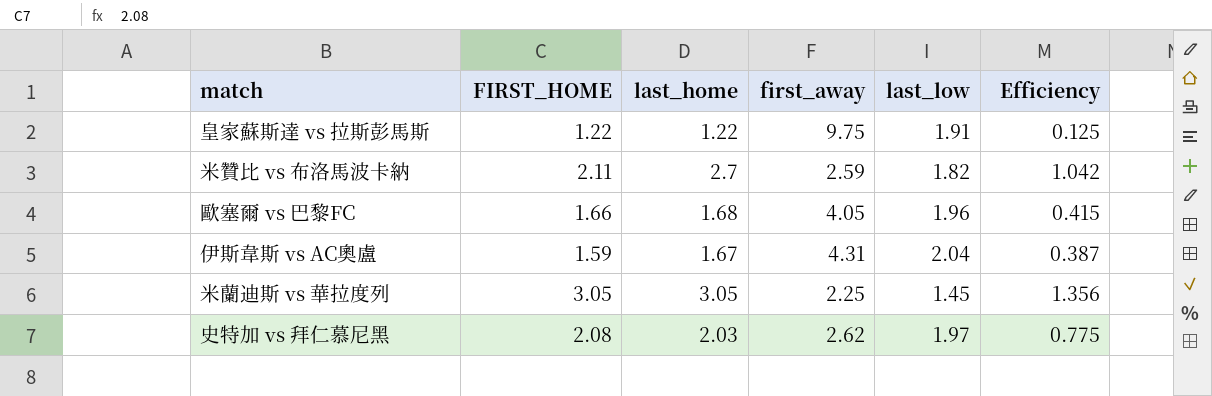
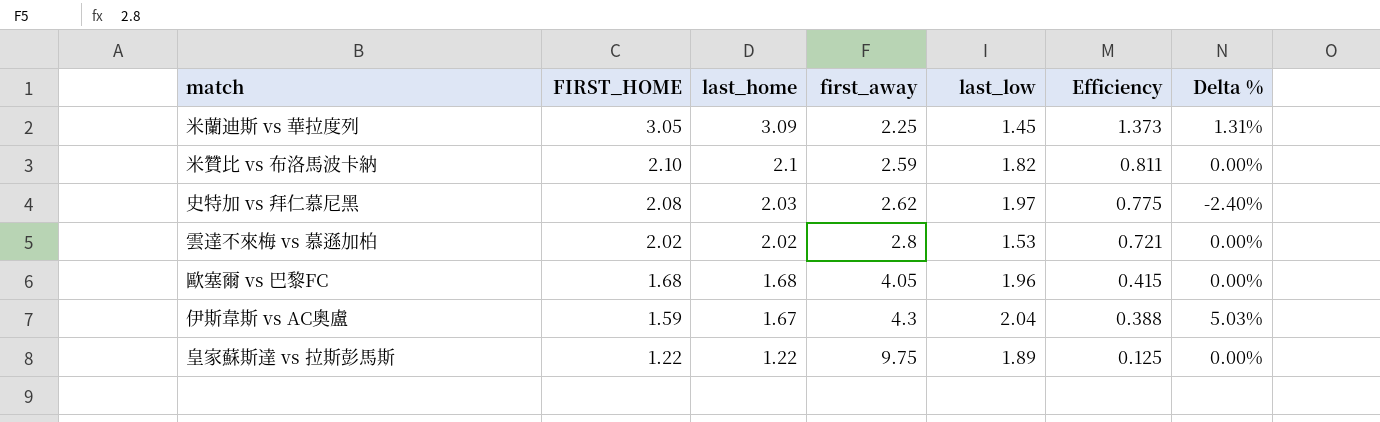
row order: none -> FIRST_HOME descending
column Delta % | formula: none -> ([last_home] - [FIRST_HOME]) / [FIRST_HOME]
米蘭迪斯 vs 華拉度列 | last_home: 3.05 -> 3.09
米蘭迪斯 vs 華拉度列 | Efficiency: 1.356 -> 1.373
米贊比 vs 布洛馬波卡納 | FIRST_HOME: 2.11 -> 2.10
米贊比 vs 布洛馬波卡納 | last_home: 2.7 -> 2.1
米贊比 vs 布洛馬波卡納 | Efficiency: 1.042 -> 0.811
row 雲達不來梅 vs 慕遜加柏: none -> 2.02 | 2.02 | 2.8 | 1.53 | 0.721 | 0.00%
歐塞爾 vs 巴黎FC | FIRST_HOME: 1.66 -> 1.68
伊斯韋斯 vs AC奧盧 | first_away: 4.31 -> 4.3
伊斯韋斯 vs AC奧盧 | Efficiency: 0.387 -> 0.388
皇家蘇斯達 vs 拉斯彭馬斯 | last_low: 1.91 -> 1.89

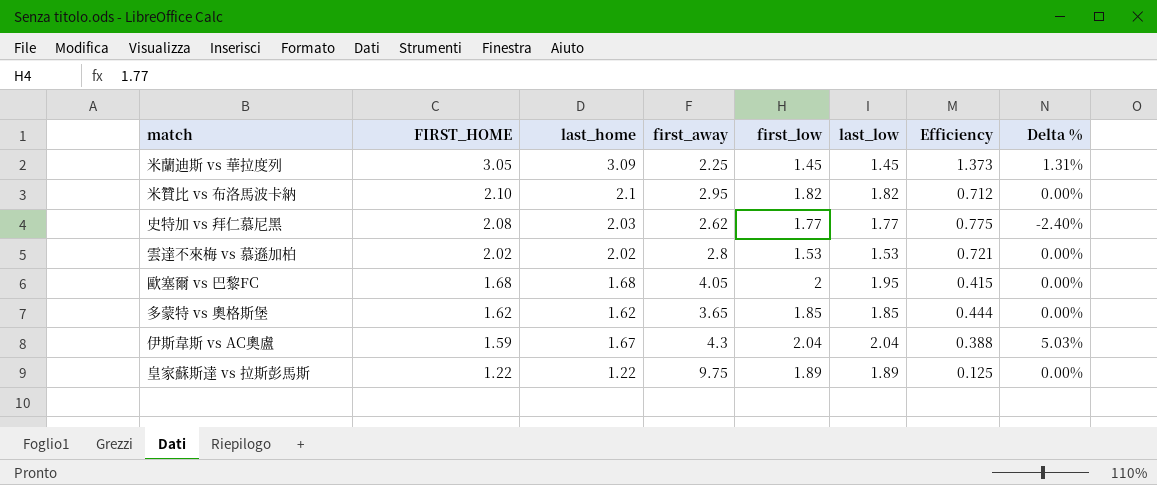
column first_low | position: none -> 5
米贊比 vs 布洛馬波卡納 | first_away: 2.59 -> 2.95
米贊比 vs 布洛馬波卡納 | Efficiency: 0.811 -> 0.712
史特加 vs 拜仁慕尼黑 | last_low: 1.97 -> 1.77
歐塞爾 vs 巴黎FC | last_low: 1.96 -> 1.95
row 多蒙特 vs 奧格斯堡: none -> 1.62 | 1.62 | 3.65 | 1.85 | 1.85 | 0.444 | 0.00%

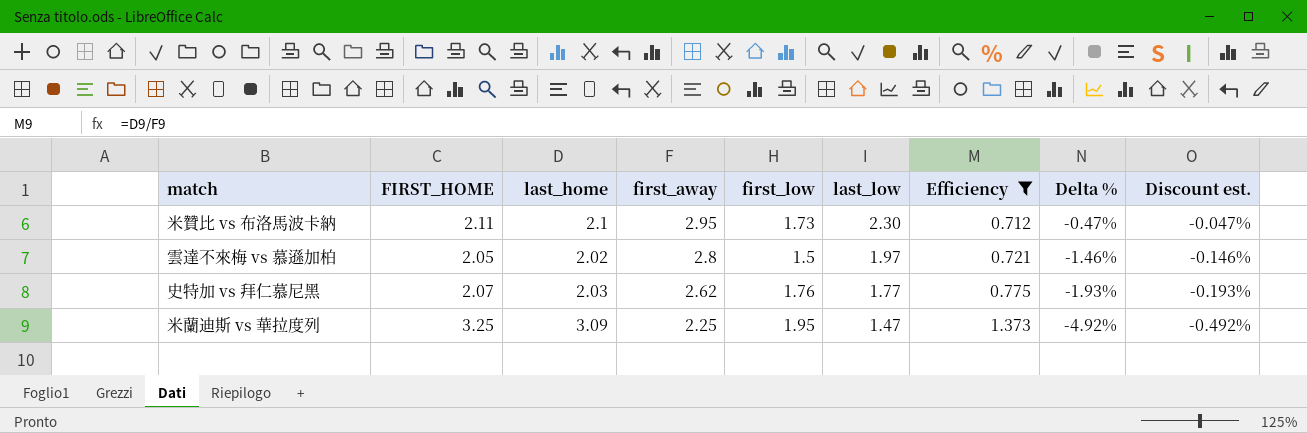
filter: none -> Efficiency >= 0.712
row order: FIRST_HOME descending -> first_away descending
column Discount est. | formula: none -> [Delta %] * 0.1
米贊比 vs 布洛馬波卡納 | FIRST_HOME: 2.10 -> 2.11
米贊比 vs 布洛馬波卡納 | first_low: 1.82 -> 1.73
米贊比 vs 布洛馬波卡納 | last_low: 1.82 -> 2.30
米贊比 vs 布洛馬波卡納 | Delta %: 0.00% -> -0.47%
雲達不來梅 vs 慕遜加柏 | FIRST_HOME: 2.02 -> 2.05
雲達不來梅 vs 慕遜加柏 | first_low: 1.53 -> 1.5
雲達不來梅 vs 慕遜加柏 | last_low: 1.53 -> 1.97
雲達不來梅 vs 慕遜加柏 | Delta %: 0.00% -> -1.46%
史特加 vs 拜仁慕尼黑 | FIRST_HOME: 2.08 -> 2.07
史特加 vs 拜仁慕尼黑 | first_low: 1.77 -> 1.76
史特加 vs 拜仁慕尼黑 | Delta %: -2.40% -> -1.93%
米蘭迪斯 vs 華拉度列 | FIRST_HOME: 3.05 -> 3.25
米蘭迪斯 vs 華拉度列 | first_low: 1.45 -> 1.95
米蘭迪斯 vs 華拉度列 | last_low: 1.45 -> 1.47
米蘭迪斯 vs 華拉度列 | Delta %: 1.31% -> -4.92%

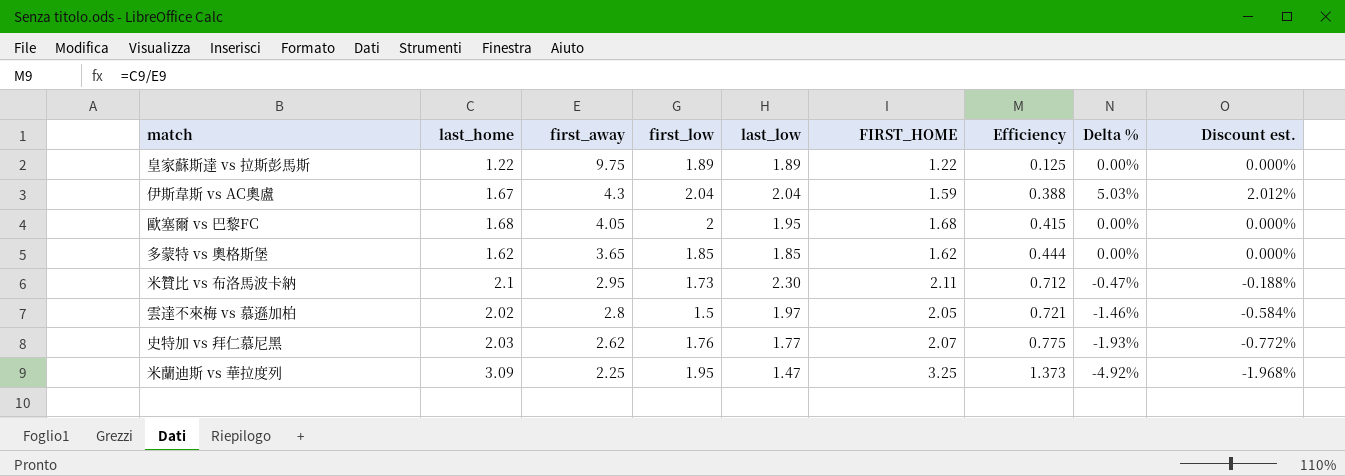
filter: Efficiency >= 0.712 -> none
column FIRST_HOME | position: 2 -> 6
column Discount est. | formula: [Delta %] * 0.1 -> [Delta %] * 0.4

